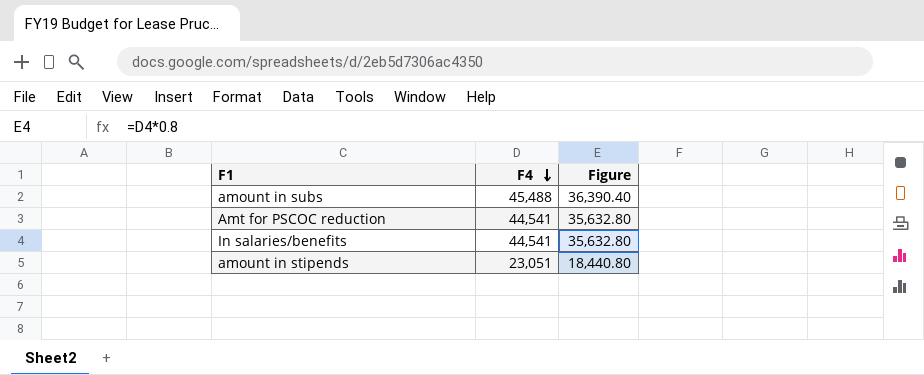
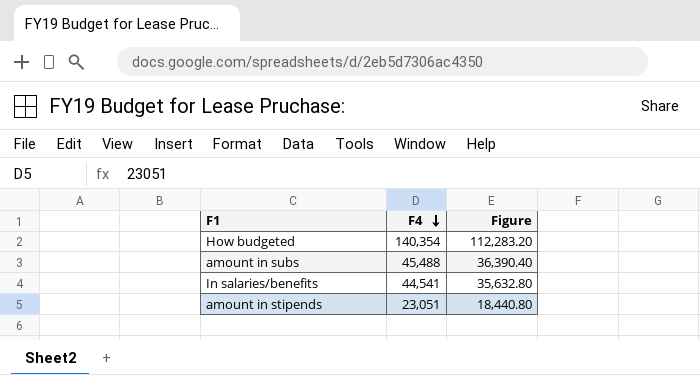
row Amt for PSCOC reduction: 44,541 | 35,632.80 -> none
row How budgeted: none -> 140,354 | 112,283.20

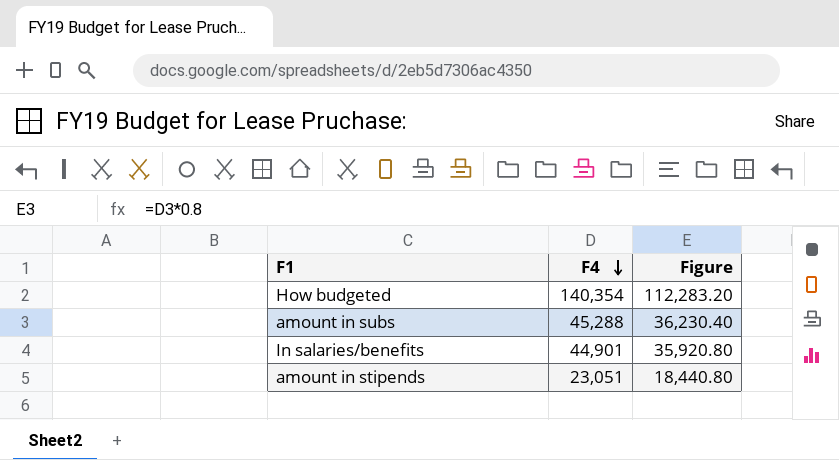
amount in subs | F4: 45,488 -> 45,288
amount in subs | Figure: 36,390.40 -> 36,230.40
In salaries/benefits | F4: 44,541 -> 44,901
In salaries/benefits | Figure: 35,632.80 -> 35,920.80

